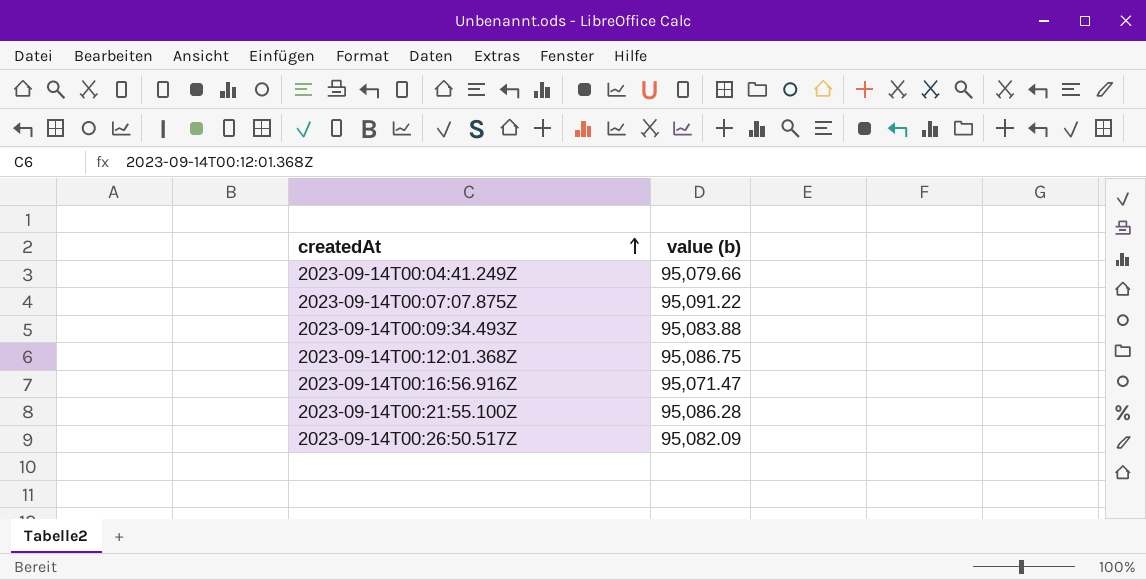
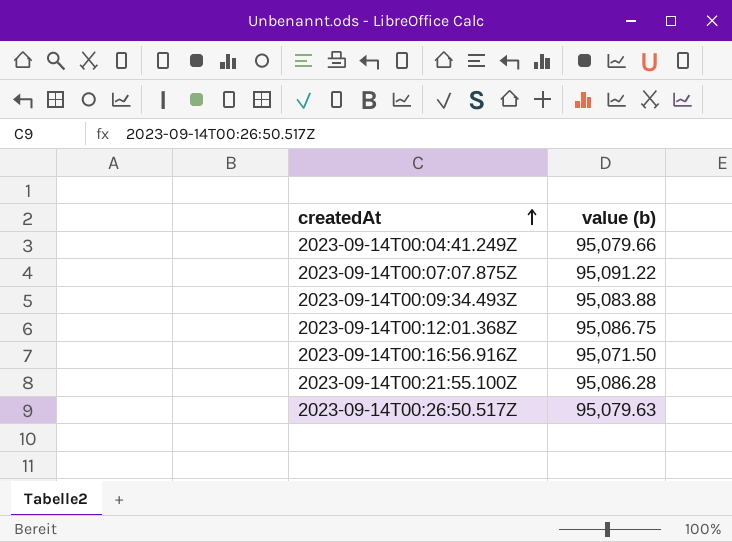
2023-09-14T00:16:56.916Z | value (b): 95,071.47 -> 95,071.50
2023-09-14T00:26:50.517Z | value (b): 95,082.09 -> 95,079.63

